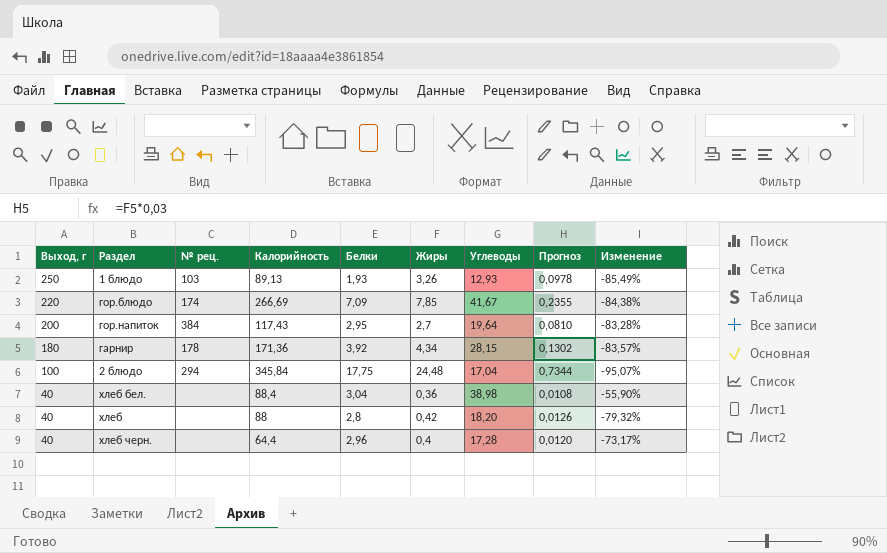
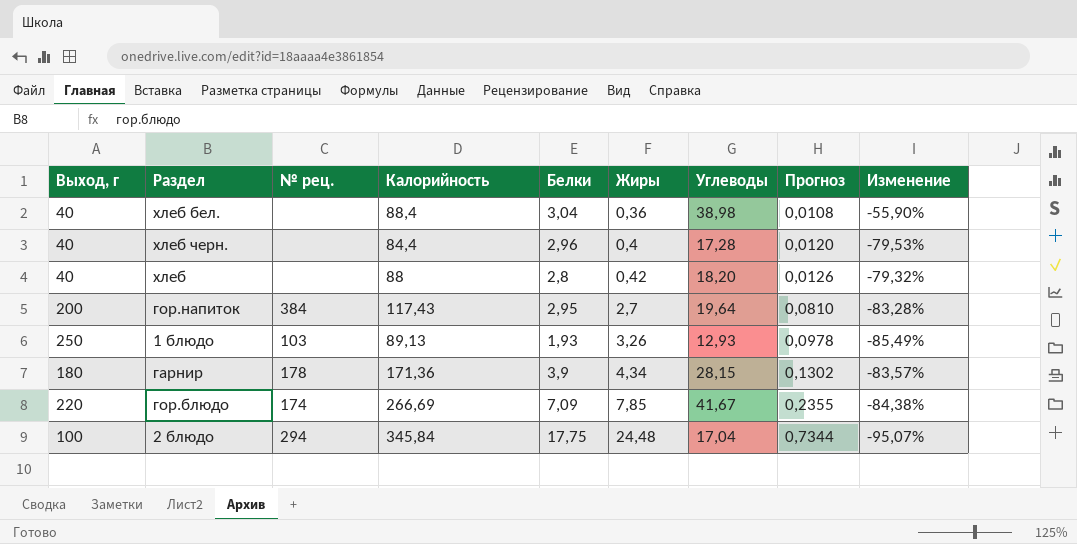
row order: Выход, г descending -> Жиры ascending
хлеб черн. | Калорийность: 64,4 -> 84,4
хлеб черн. | Изменение: -73,17% -> -79,53%
гарнир | Белки: 3,92 -> 3,9

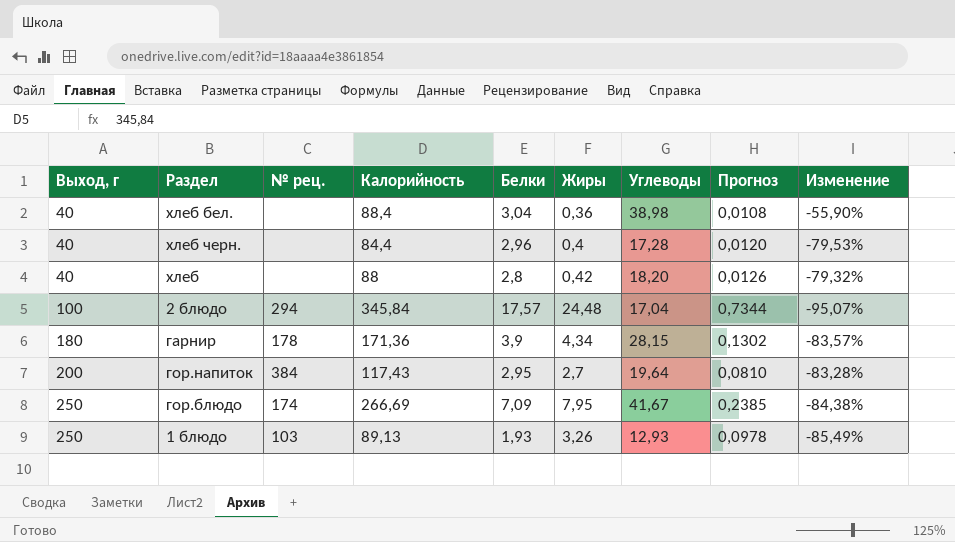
row order: Жиры ascending -> Выход, г ascending
2 блюдо | Белки: 17,75 -> 17,57
гор.блюдо | Выход, г: 220 -> 250
гор.блюдо | Жиры: 7,85 -> 7,95
гор.блюдо | Прогноз: 0,2355 -> 0,2385

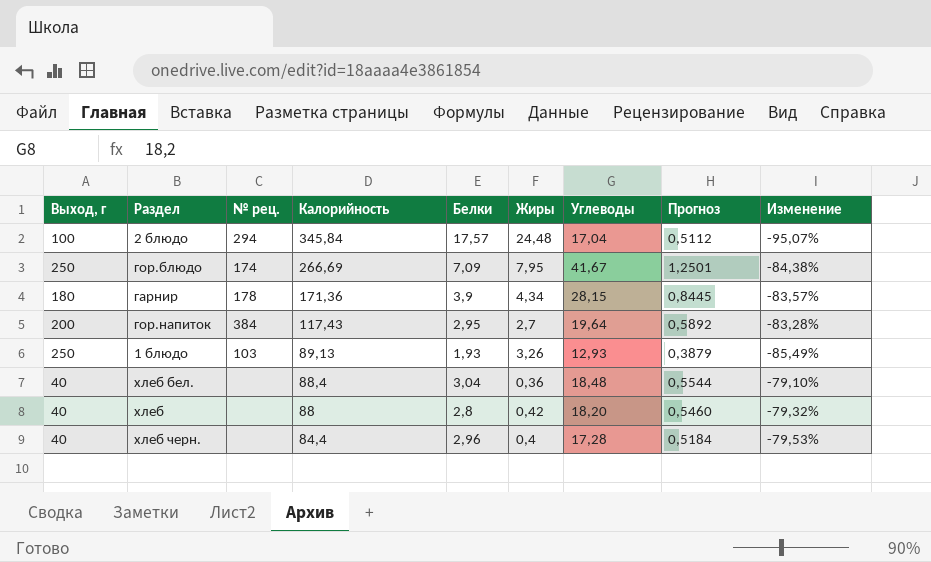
row order: Выход, г ascending -> Калорийность descending
column Прогноз | formula: [Жиры] * 0,03 -> [Углеводы] * 0,03
хлеб бел. | Углеводы: 38,98 -> 18,48
хлеб бел. | Изменение: -55,90% -> -79,10%

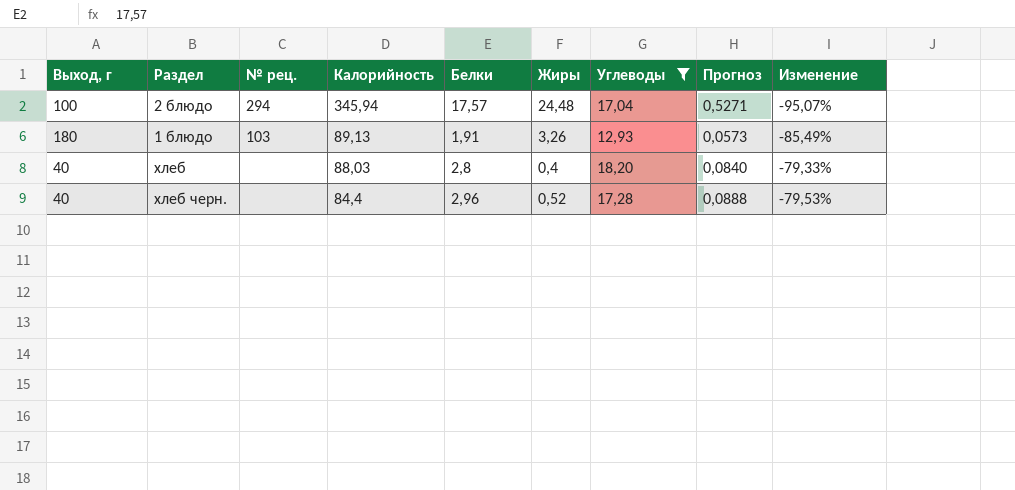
filter: none -> Углеводы <= 18,20
column Прогноз | formula: [Углеводы] * 0,03 -> [Белки] * 0,03
2 блюдо | Калорийность: 345,84 -> 345,94
1 блюдо | Выход, г: 250 -> 180
1 блюдо | Белки: 1,93 -> 1,91
хлеб | Калорийность: 88 -> 88,03
хлеб | Жиры: 0,42 -> 0,4
хлеб | Изменение: -79,32% -> -79,33%
хлеб черн. | Жиры: 0,4 -> 0,52

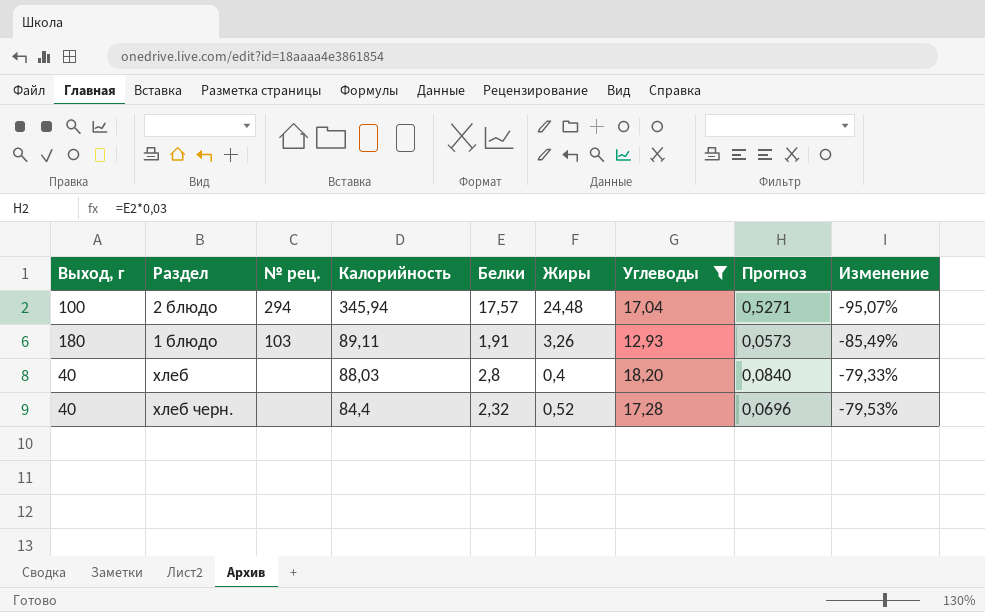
1 блюдо | Калорийность: 89,13 -> 89,11
хлеб черн. | Белки: 2,96 -> 2,32
хлеб черн. | Прогноз: 0,0888 -> 0,0696

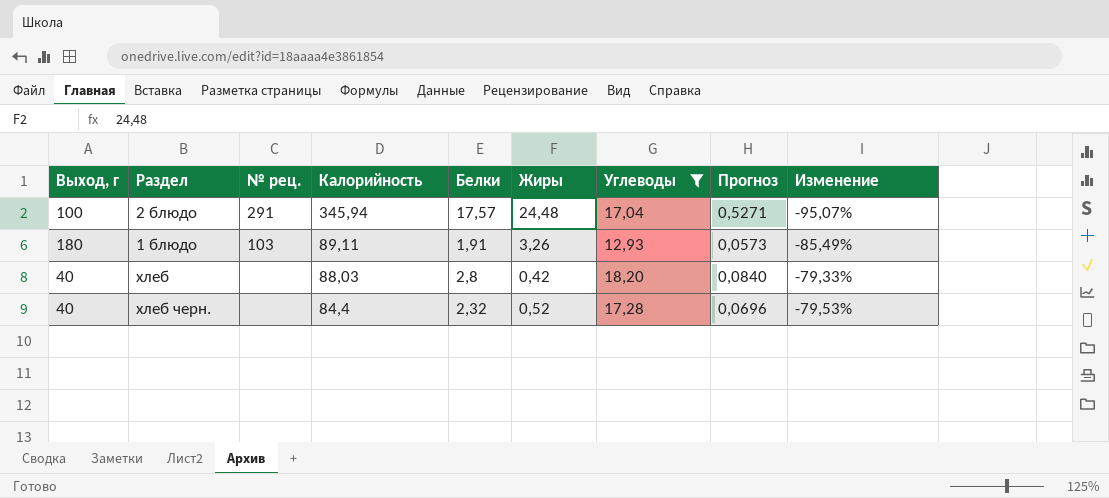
2 блюдо | № рец.: 294 -> 291
хлеб | Жиры: 0,4 -> 0,42

